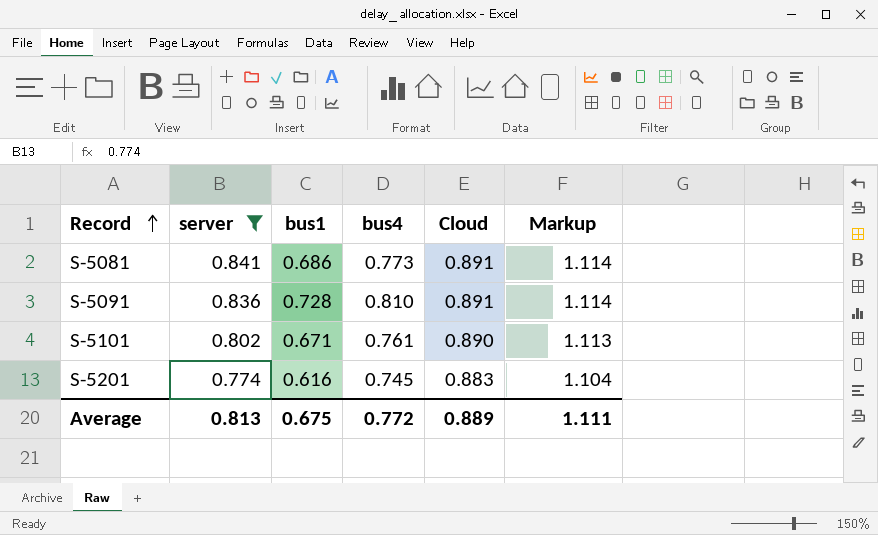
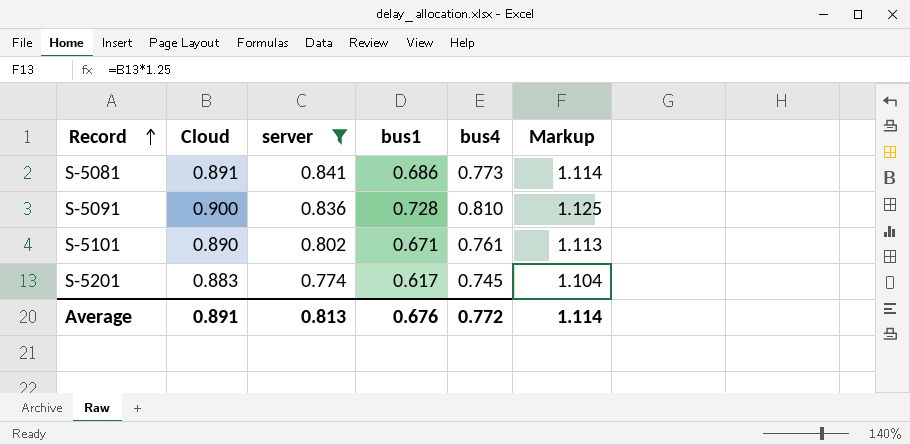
column Cloud | position: 5 -> 2
S-5091 | Cloud: 0.891 -> 0.900
S-5091 | Markup: 1.114 -> 1.125
S-5201 | bus1: 0.616 -> 0.617
Average | Cloud: 0.889 -> 0.891
Average | bus1: 0.675 -> 0.676
Average | Markup: 1.111 -> 1.114

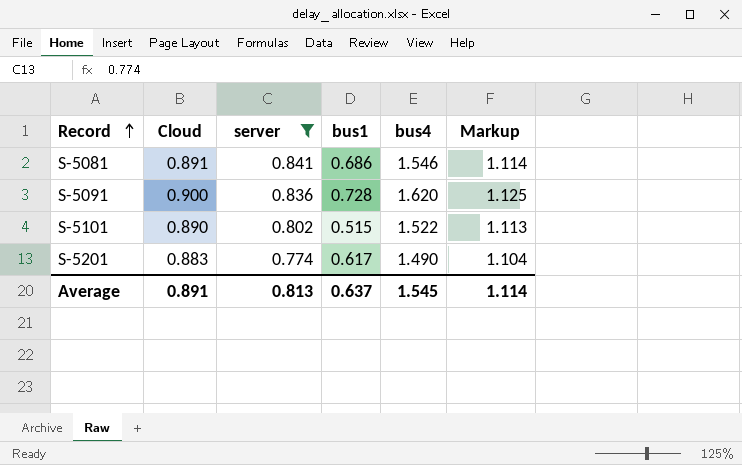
S-5081 | bus4: 0.773 -> 1.546
S-5091 | bus4: 0.810 -> 1.620
S-5101 | bus1: 0.671 -> 0.515
S-5101 | bus4: 0.761 -> 1.522
S-5201 | bus4: 0.745 -> 1.490
Average | bus1: 0.676 -> 0.637
Average | bus4: 0.772 -> 1.545

